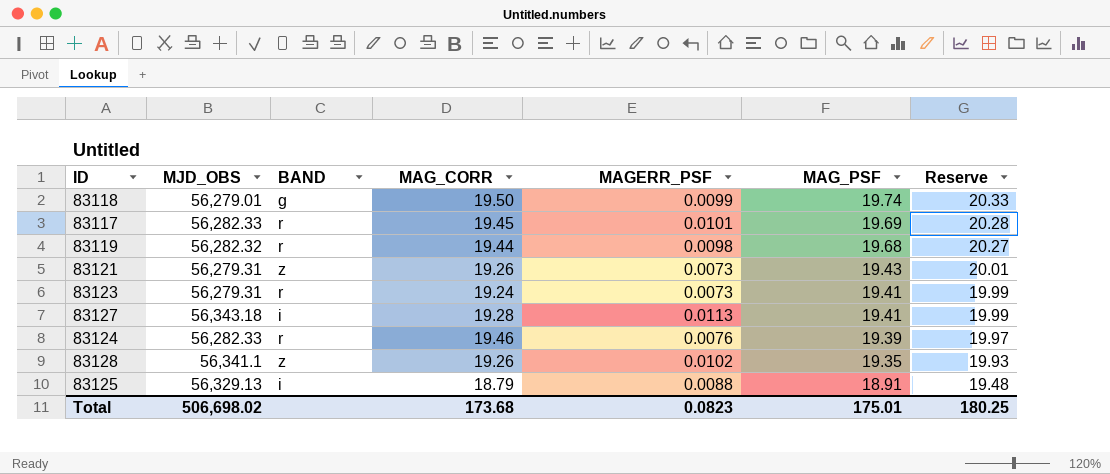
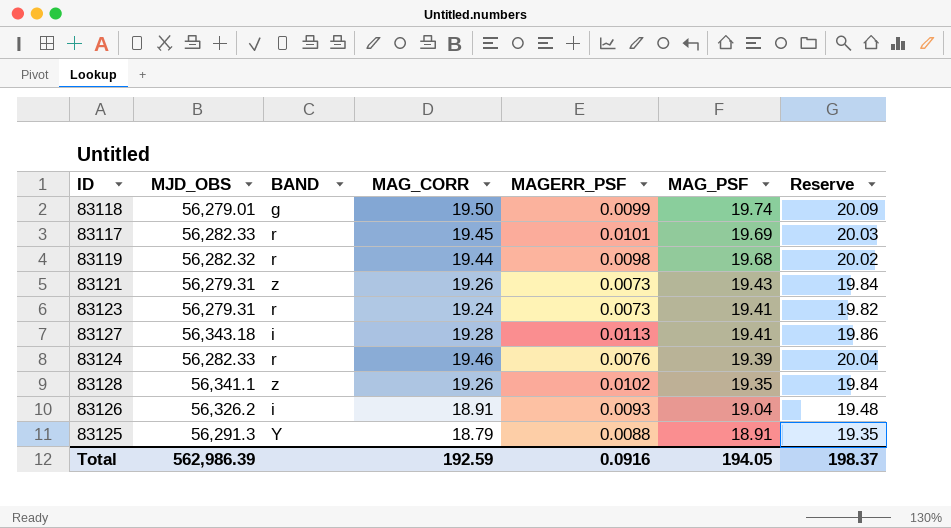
column Reserve | formula: [MAG_PSF] * 1.03 -> [MAG_CORR] * 1.03
row 83126: none -> 56,326.2 | i | 18.91 | 0.0093 | 19.04 | 19.48
83125 | MJD_OBS: 56,329.13 -> 56,291.3
83125 | BAND: i -> Y
Total | MJD_OBS: 506,698.02 -> 562,986.39
Total | MAG_CORR: 173.68 -> 192.59
Total | MAGERR_PSF: 0.0823 -> 0.0916
Total | MAG_PSF: 175.01 -> 194.05
Total | Reserve: 180.25 -> 198.37

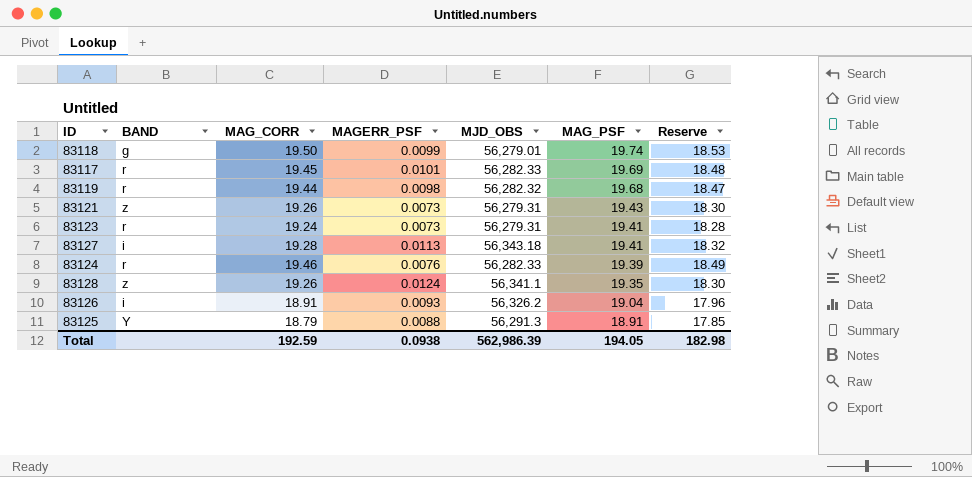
column MJD_OBS | position: 2 -> 5
column Reserve | formula: [MAG_CORR] * 1.03 -> [MAG_CORR] * 0.95
83128 | MAGERR_PSF: 0.0102 -> 0.0124
Total | MAGERR_PSF: 0.0916 -> 0.0938
Total | Reserve: 198.37 -> 182.98

